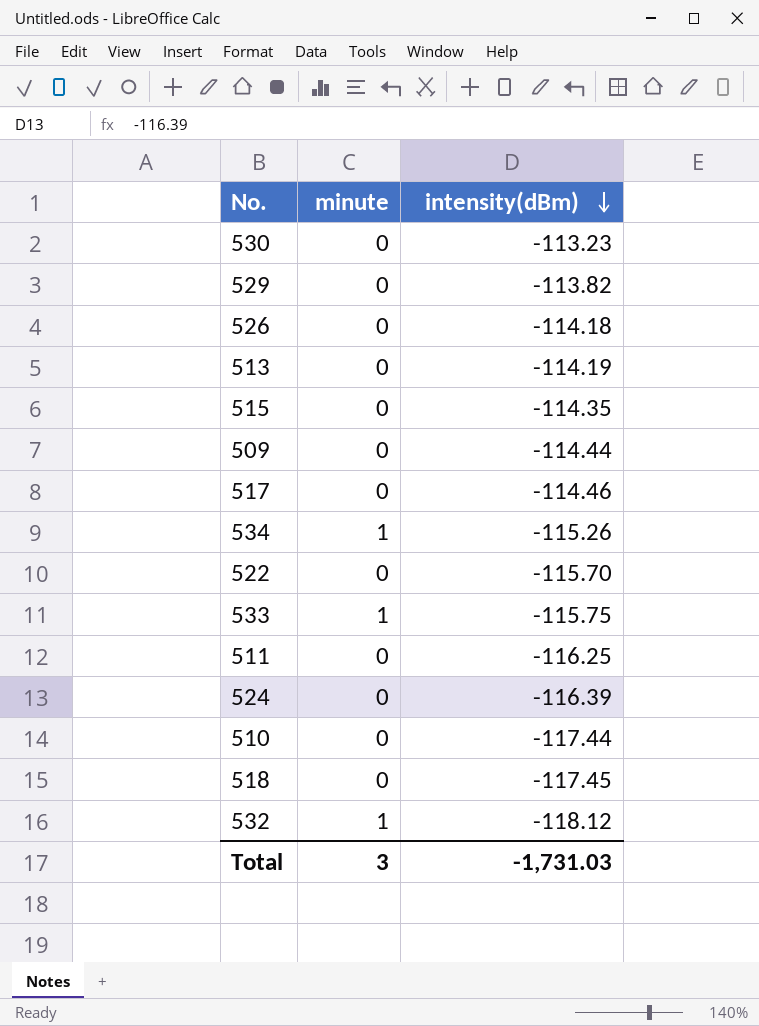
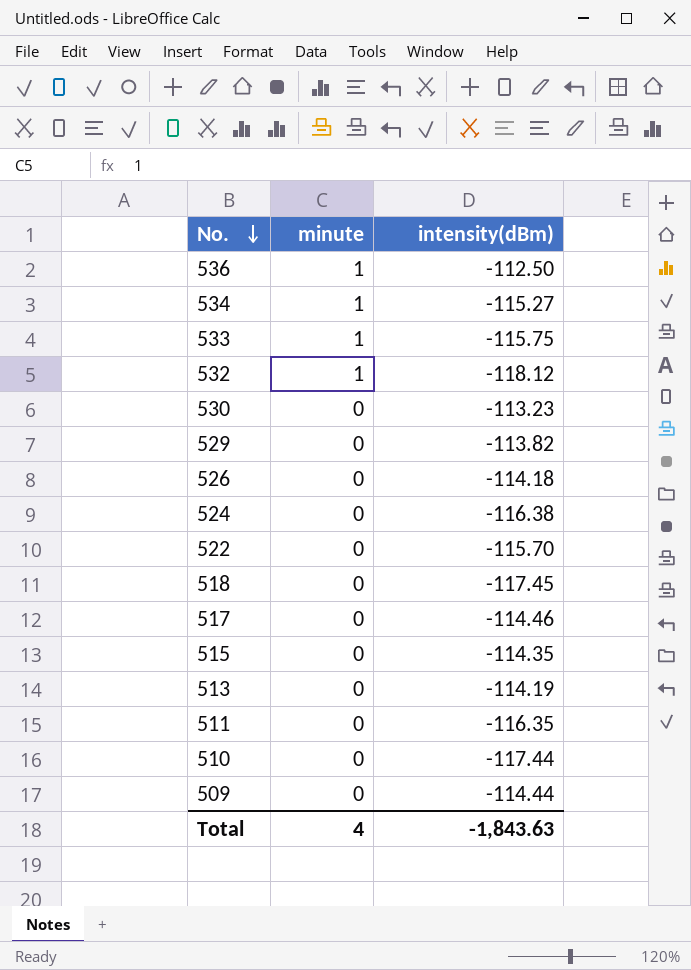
row order: intensity(dBm) descending -> No. descending
row 536: none -> 1 | -112.50
534 | intensity(dBm): -115.26 -> -115.27
524 | intensity(dBm): -116.39 -> -116.38
511 | intensity(dBm): -116.25 -> -116.35
Total | minute: 3 -> 4
Total | intensity(dBm): -1,731.03 -> -1,843.63

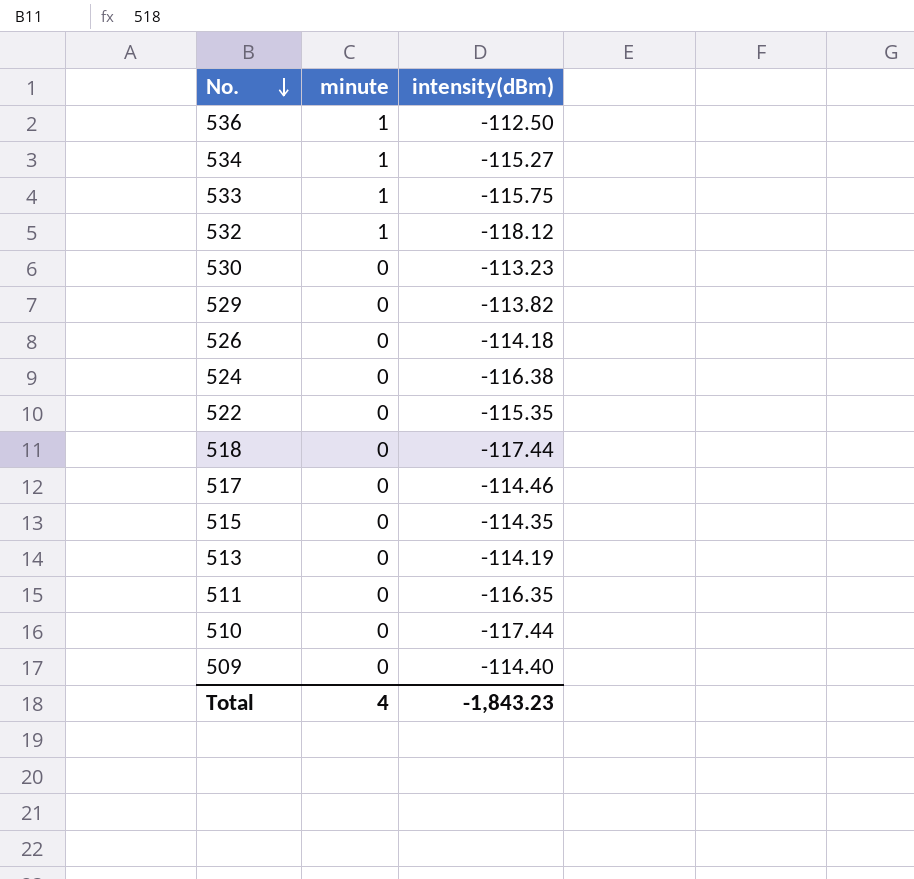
522 | intensity(dBm): -115.70 -> -115.35
518 | intensity(dBm): -117.45 -> -117.44
509 | intensity(dBm): -114.44 -> -114.40
Total | intensity(dBm): -1,843.63 -> -1,843.23

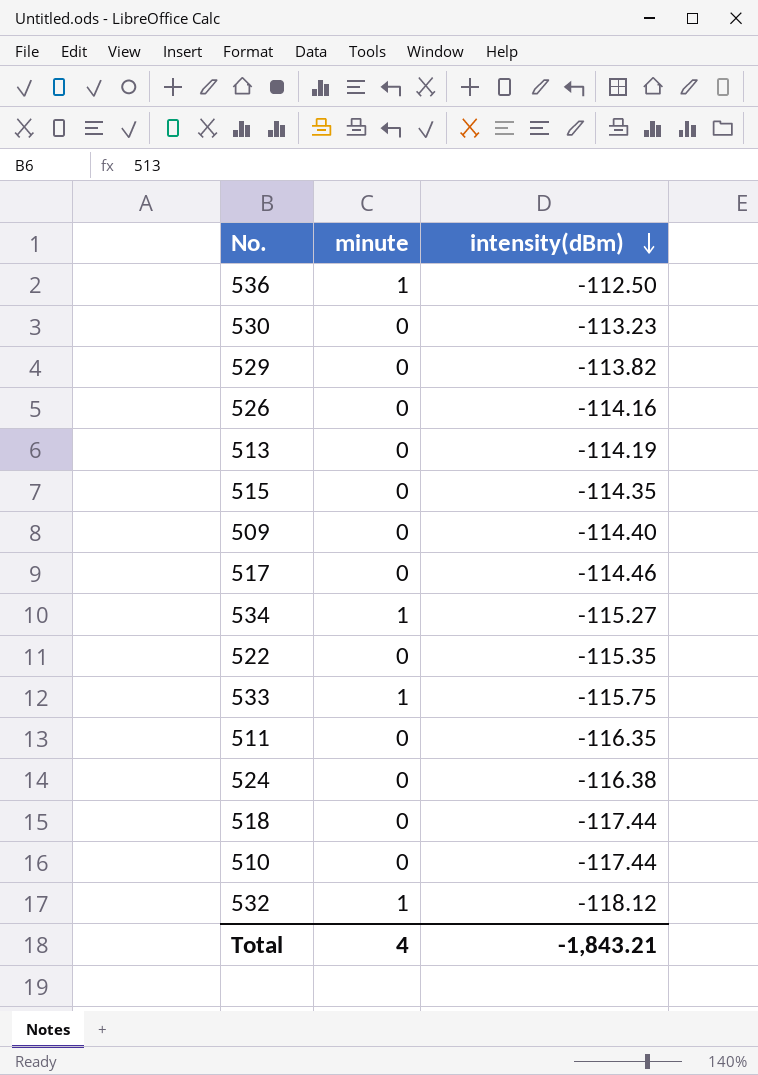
row order: No. descending -> intensity(dBm) descending
526 | intensity(dBm): -114.18 -> -114.16
Total | intensity(dBm): -1,843.23 -> -1,843.21

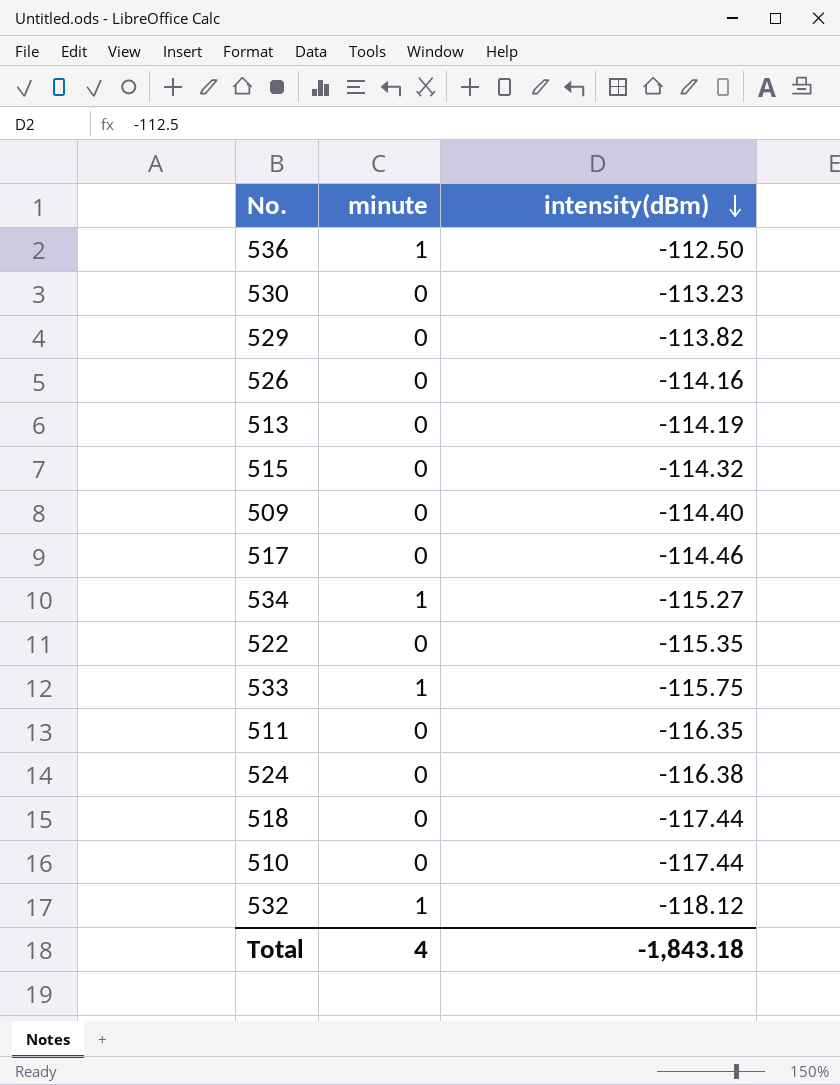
515 | intensity(dBm): -114.35 -> -114.32
Total | intensity(dBm): -1,843.21 -> -1,843.18

